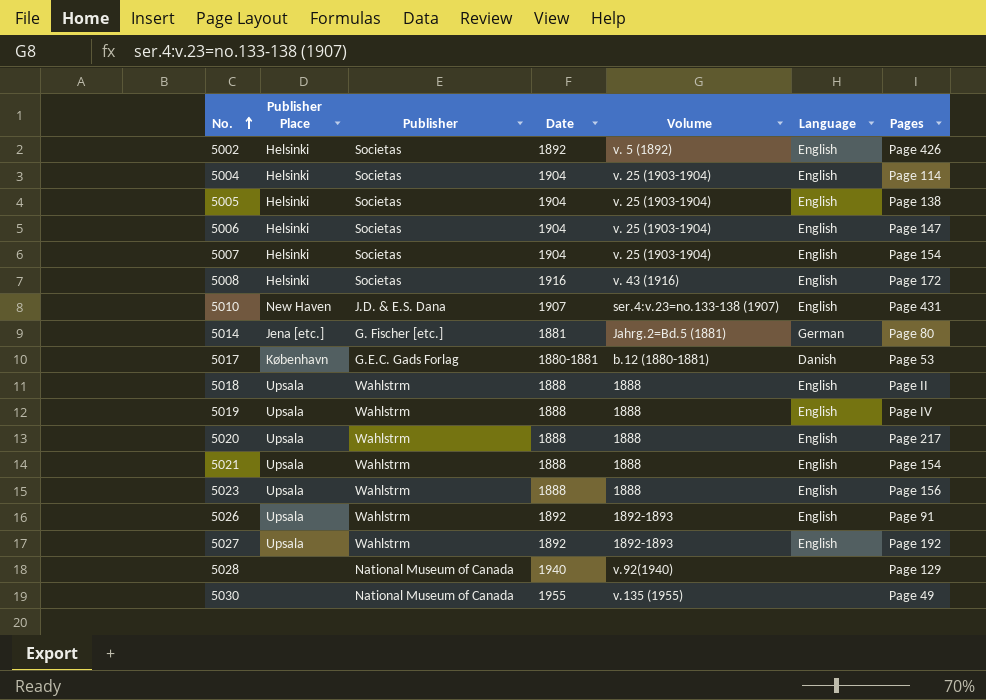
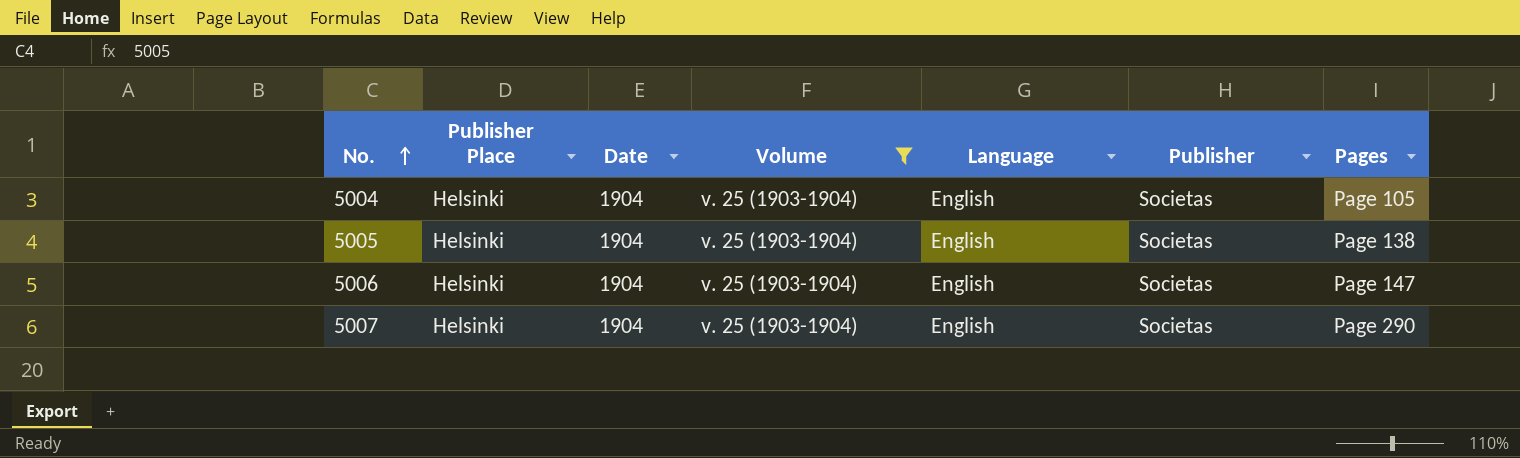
filter: none -> Volume = v. 25 (1903-1904)
column Publisher | position: 3 -> 6
5004 | Pages: Page 114 -> Page 105
5007 | Pages: Page 154 -> Page 290

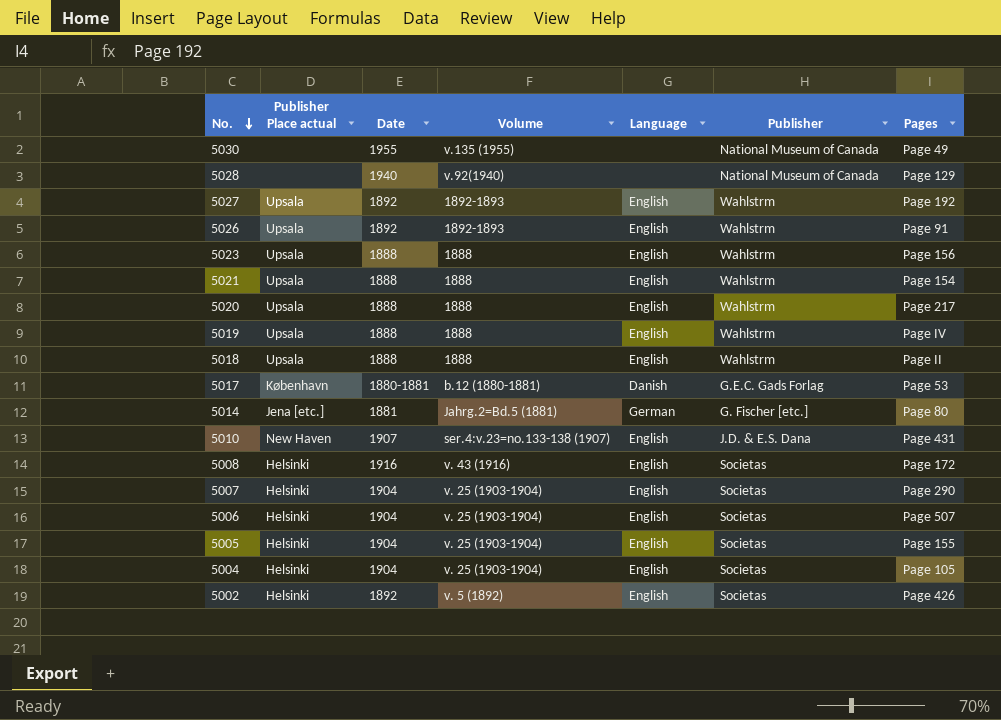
filter: Volume = v. 25 (1903-1904) -> none
row order: No. ascending -> No. descending
column name: Publisher Place -> Publisher Place actual
5006 | Pages: Page 147 -> Page 507
5005 | Pages: Page 138 -> Page 155

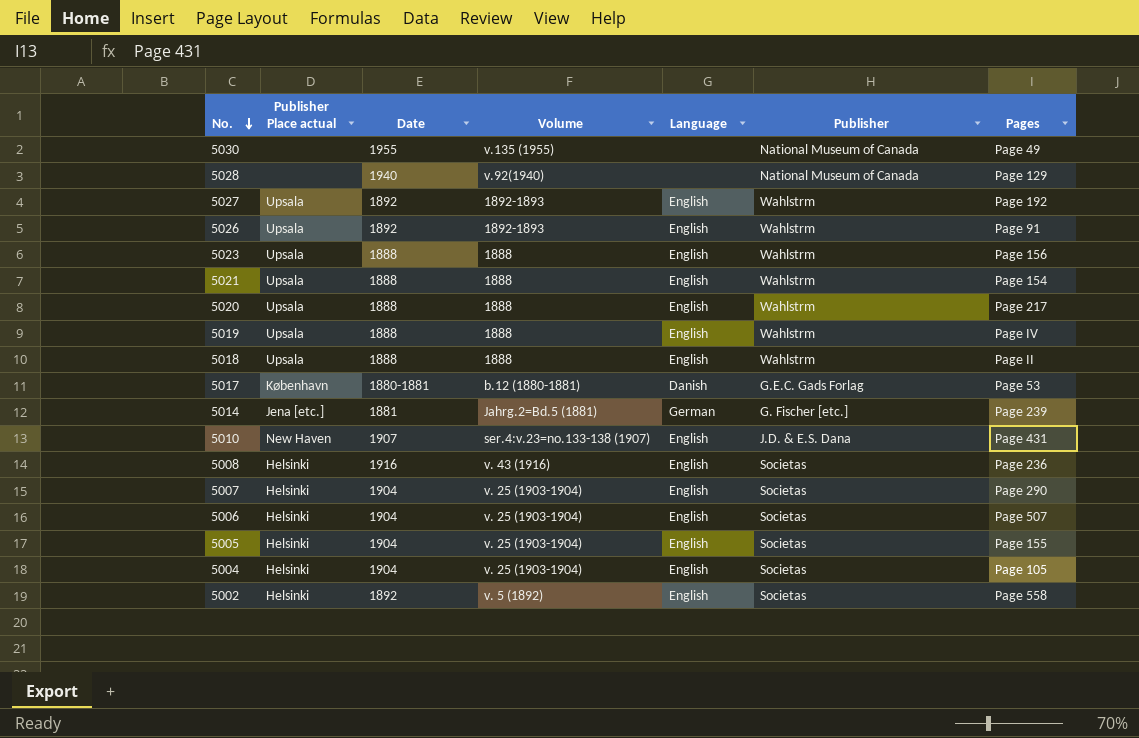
5014 | Pages: Page 80 -> Page 239
5008 | Pages: Page 172 -> Page 236
5002 | Pages: Page 426 -> Page 558

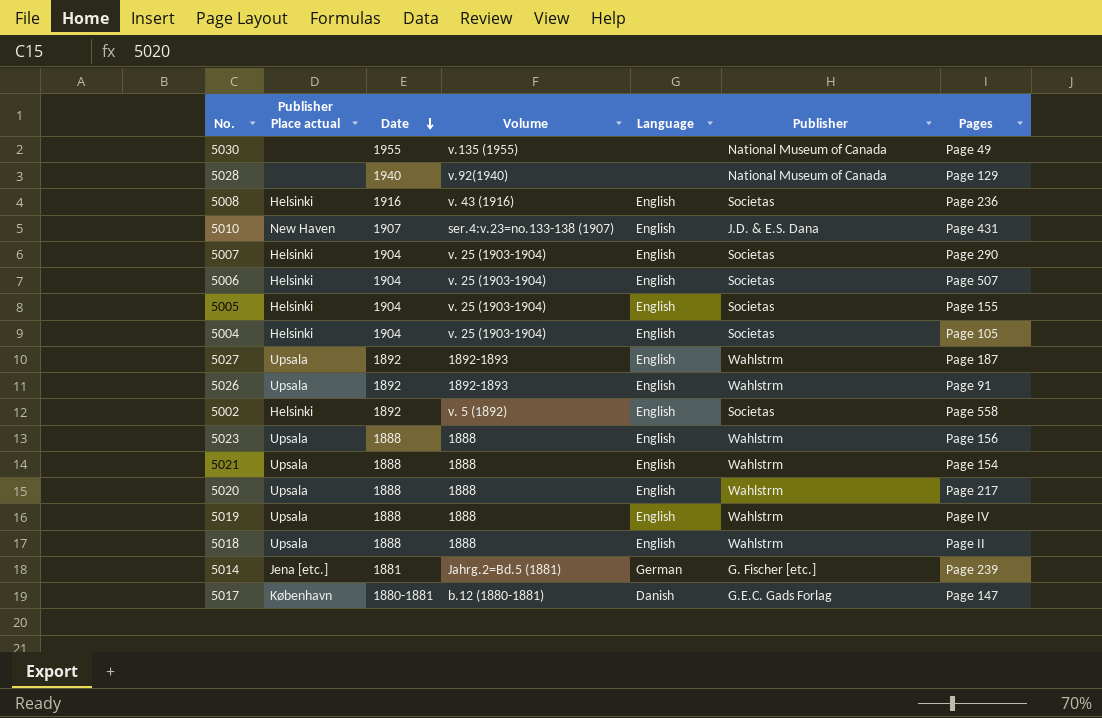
row order: No. descending -> Date descending
5027 | Pages: Page 192 -> Page 187
5017 | Pages: Page 53 -> Page 147

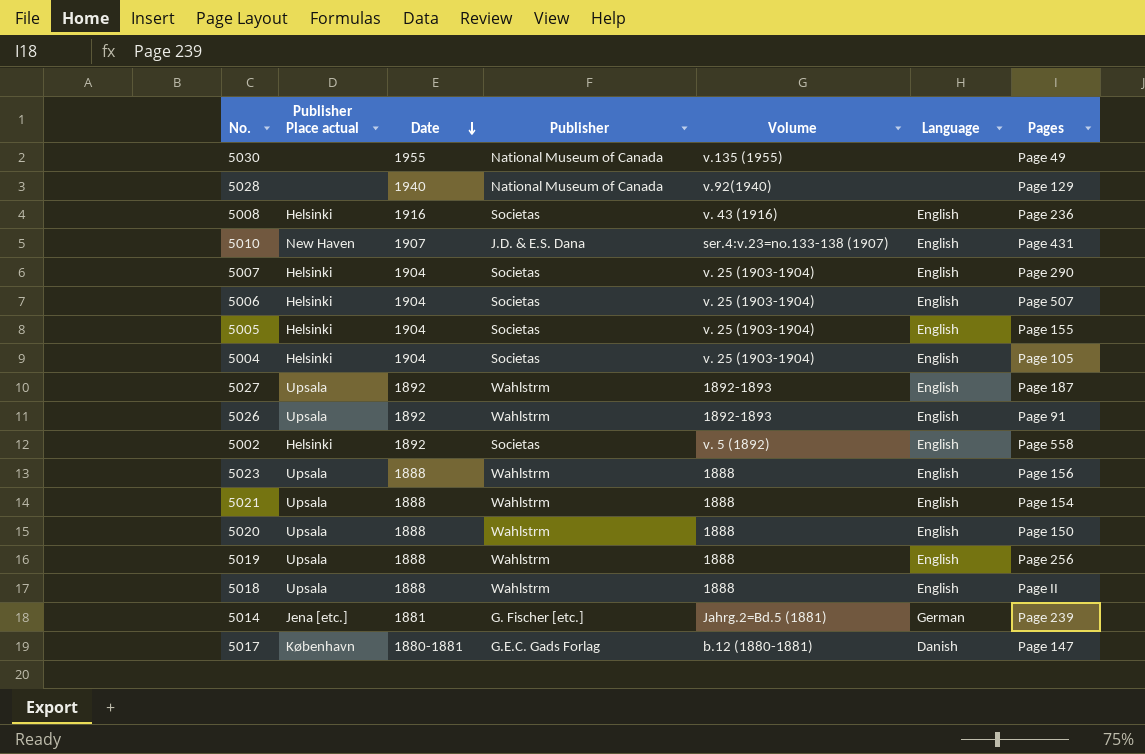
column Publisher | position: 6 -> 4
5020 | Pages: Page 217 -> Page 150
5019 | Pages: Page IV -> Page 256

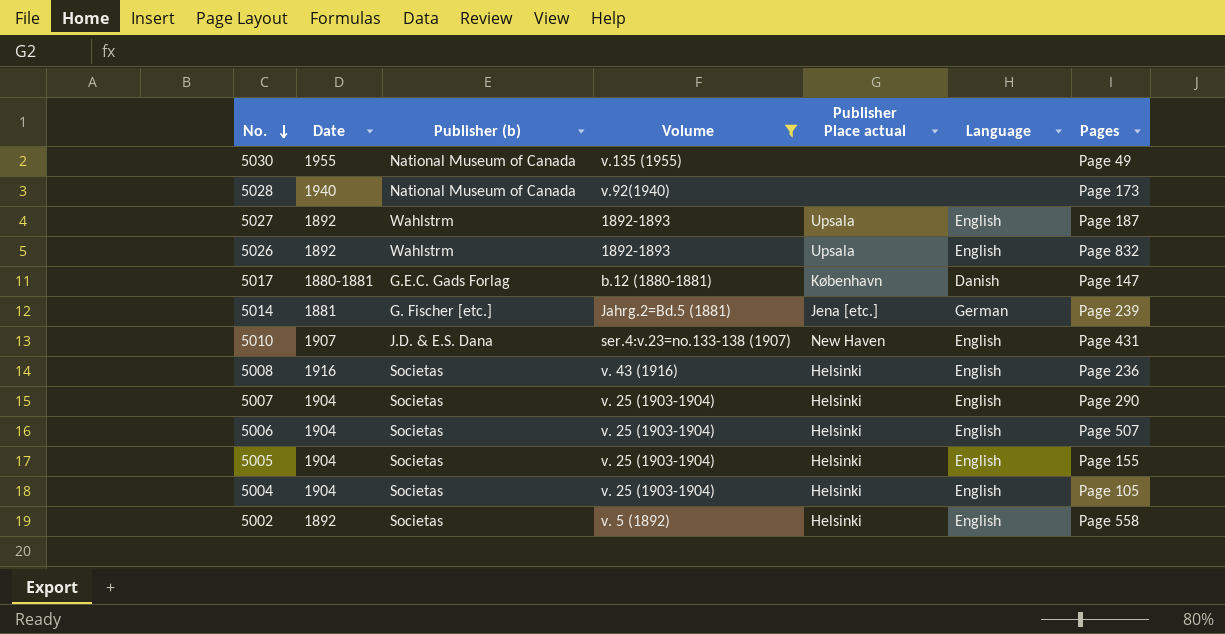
filter: none -> Volume != 1888
row order: Date descending -> No. descending
column name: Publisher -> Publisher (b)
column Publisher Place actual | position: 2 -> 5
5028 | Pages: Page 129 -> Page 173
5026 | Pages: Page 91 -> Page 832

